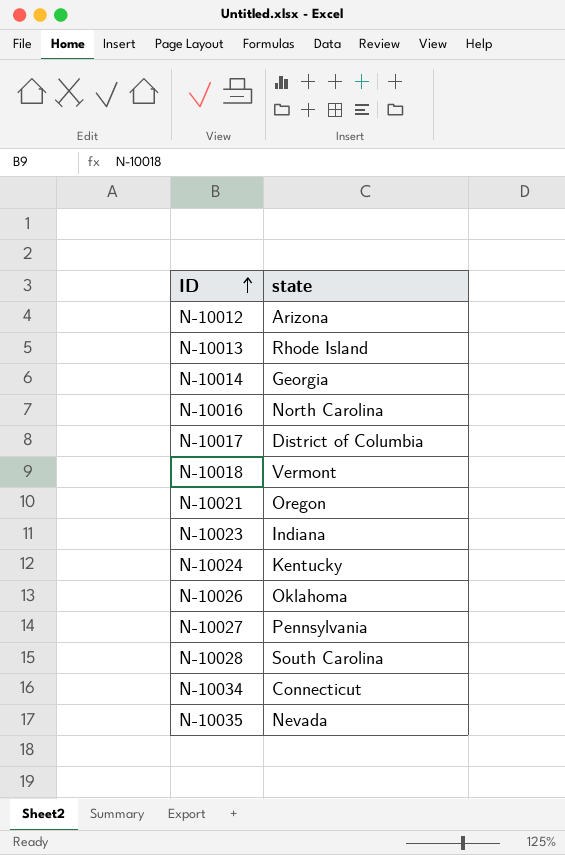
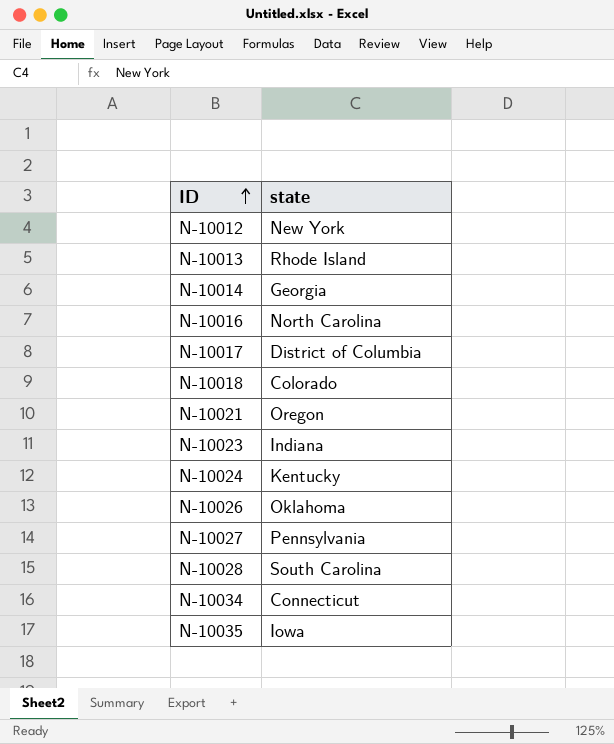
N-10012 | state: Arizona -> New York
N-10018 | state: Vermont -> Colorado
N-10035 | state: Nevada -> Iowa

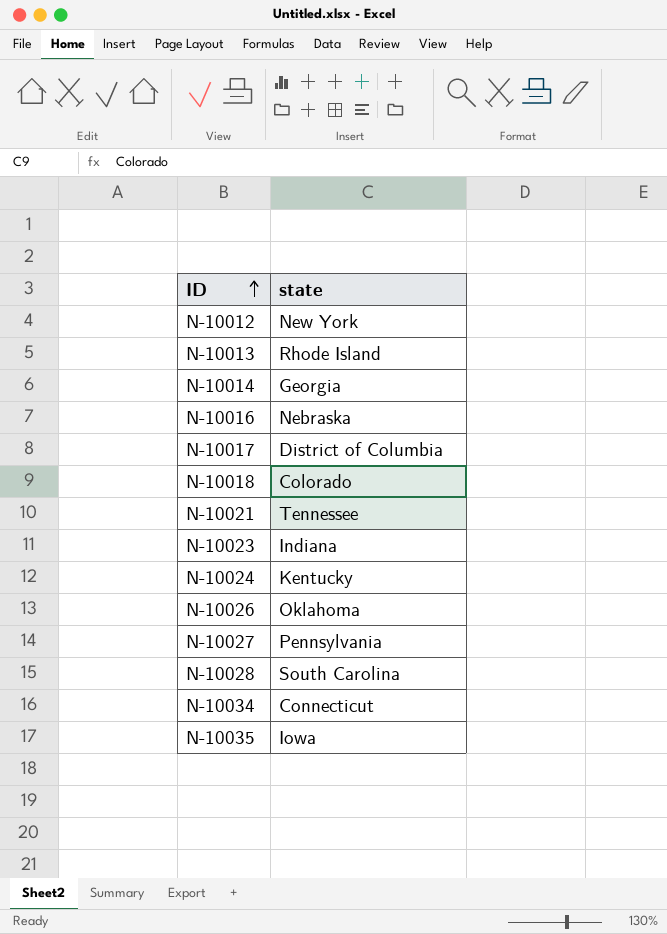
N-10016 | state: North Carolina -> Nebraska
N-10021 | state: Oregon -> Tennessee

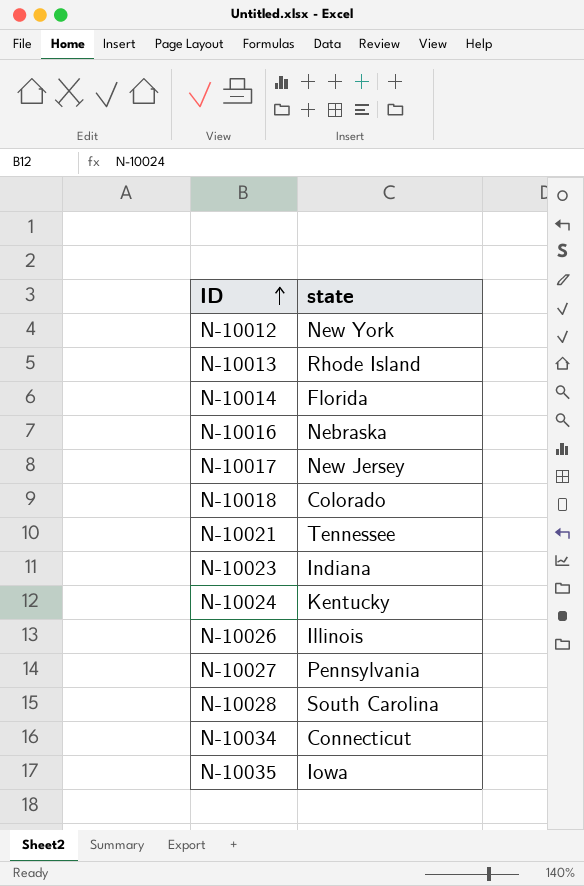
N-10014 | state: Georgia -> Florida
N-10017 | state: District of Columbia -> New Jersey
N-10026 | state: Oklahoma -> Illinois

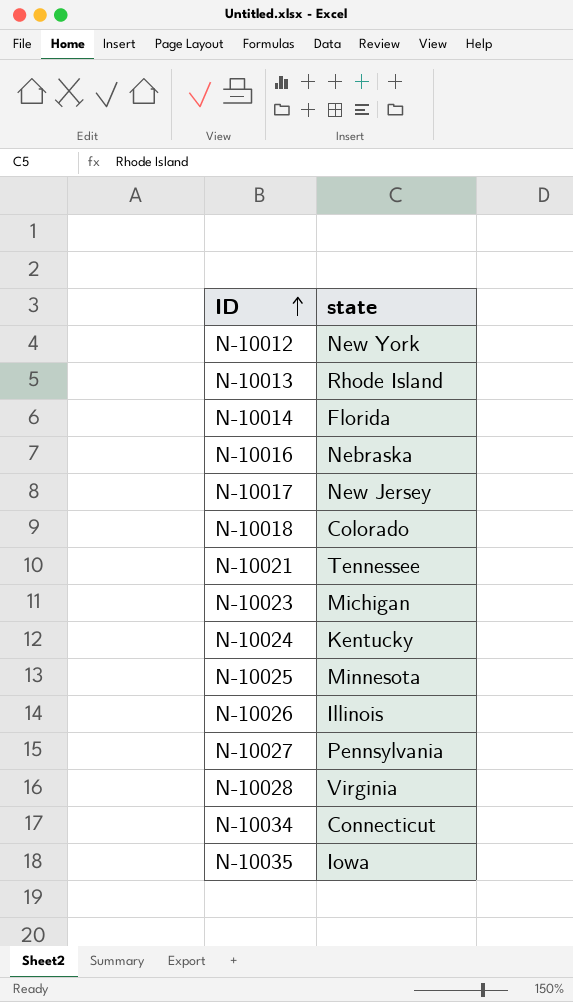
N-10023 | state: Indiana -> Michigan
row N-10025: none -> Minnesota
N-10028 | state: South Carolina -> Virginia

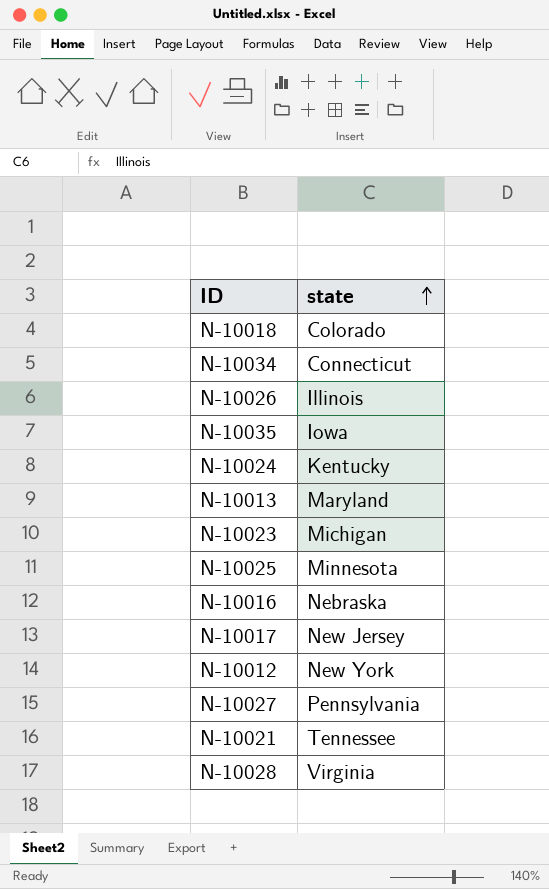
row order: ID ascending -> state ascending
row N-10014: Florida -> none
N-10013 | state: Rhode Island -> Maryland

